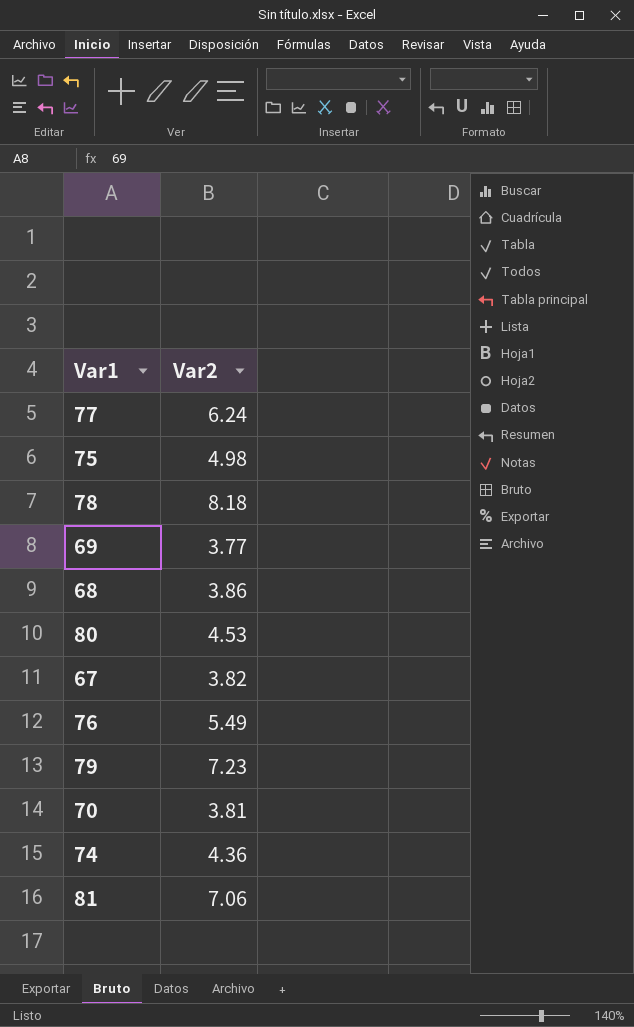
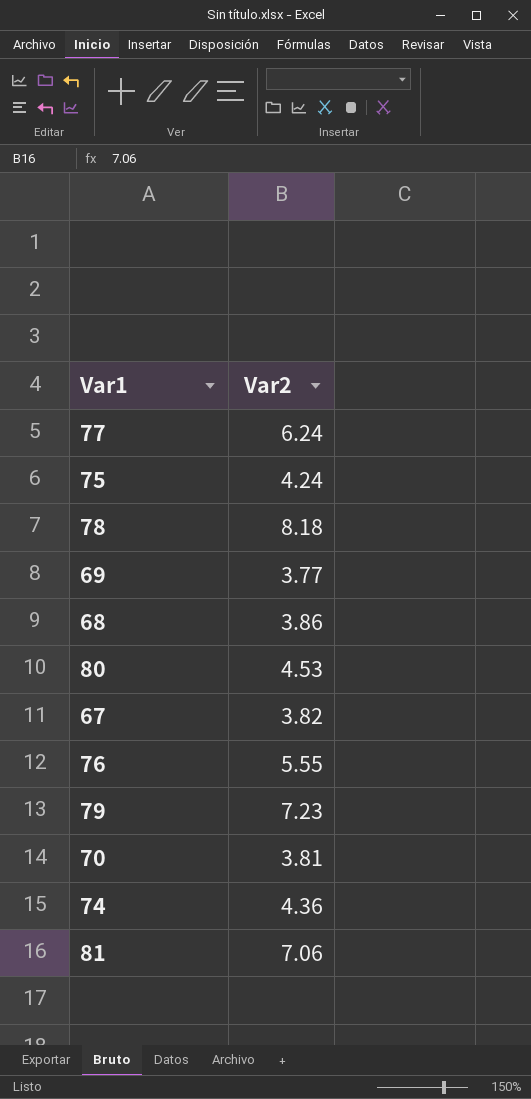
75 | Var2: 4.98 -> 4.24
76 | Var2: 5.49 -> 5.55

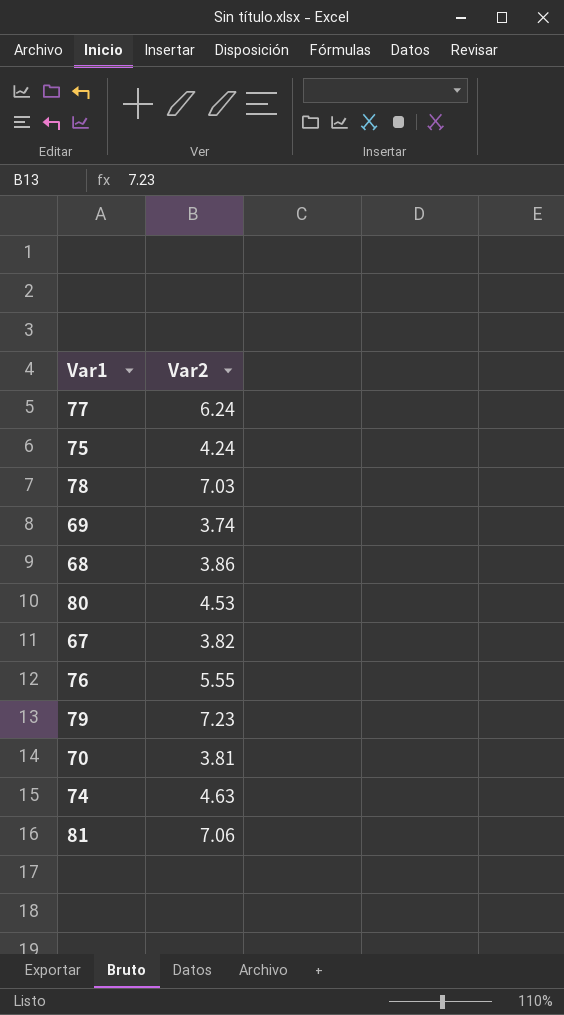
78 | Var2: 8.18 -> 7.03
69 | Var2: 3.77 -> 3.74
74 | Var2: 4.36 -> 4.63

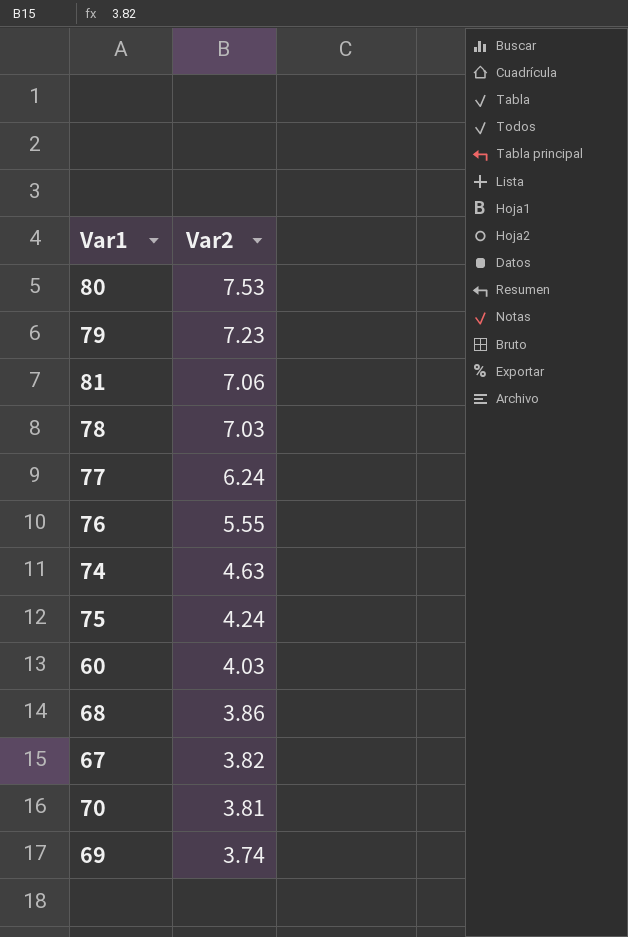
row order: none -> Var2 descending
80 | Var2: 4.53 -> 7.53
row 60: none -> 4.03

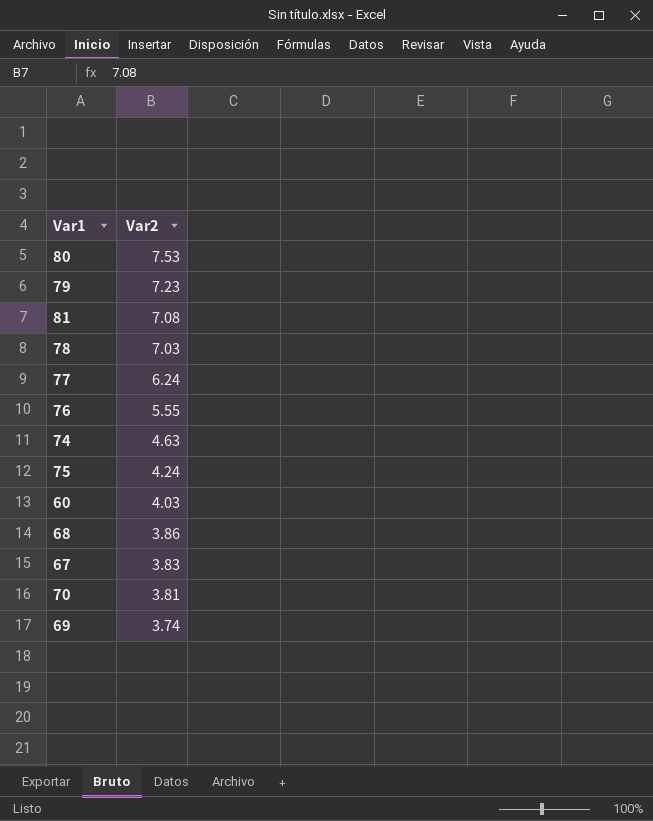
81 | Var2: 7.06 -> 7.08
67 | Var2: 3.82 -> 3.83

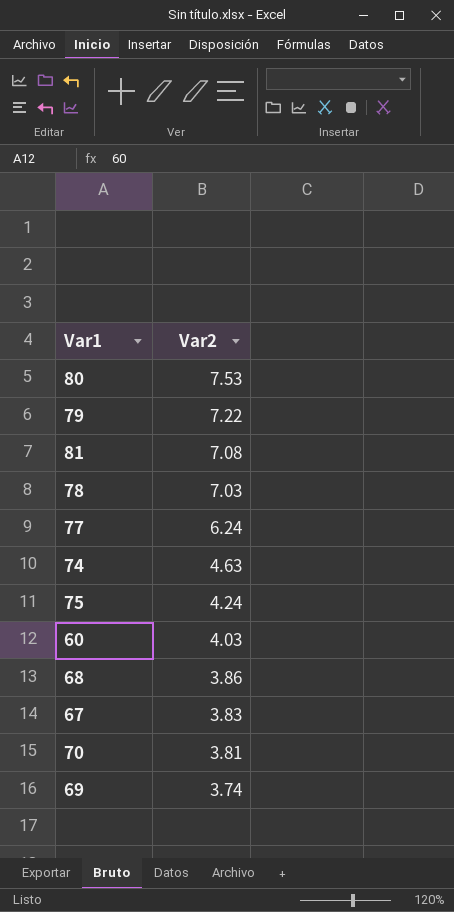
row 76: 5.55 -> none
79 | Var2: 7.23 -> 7.22

